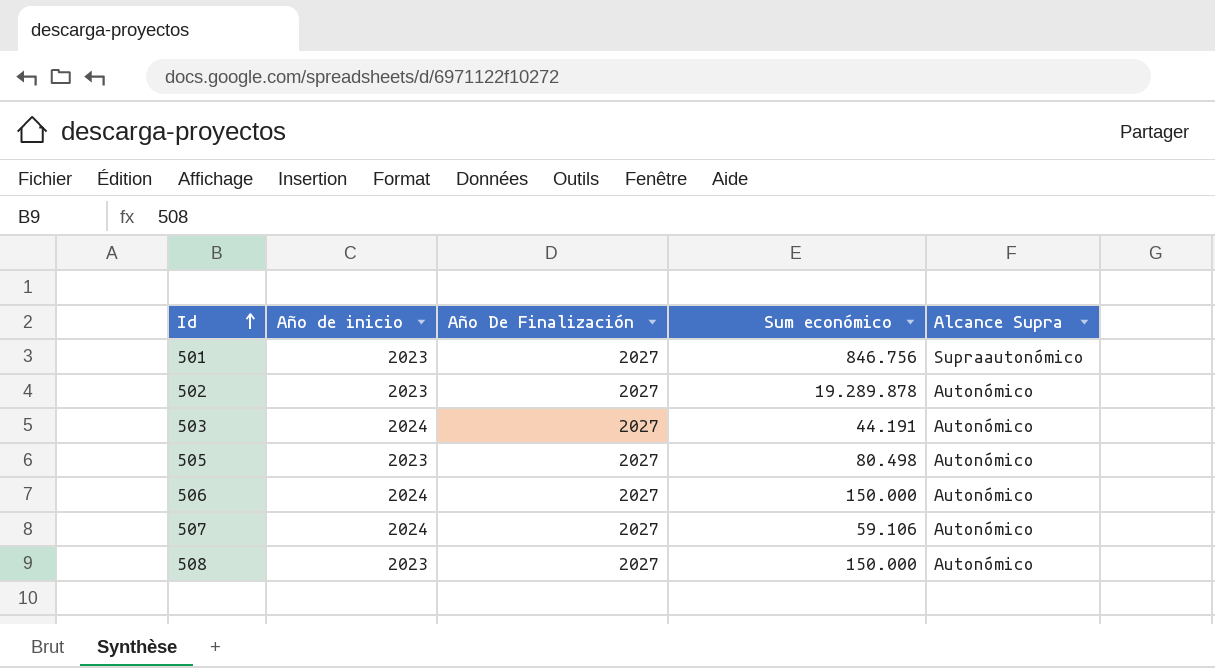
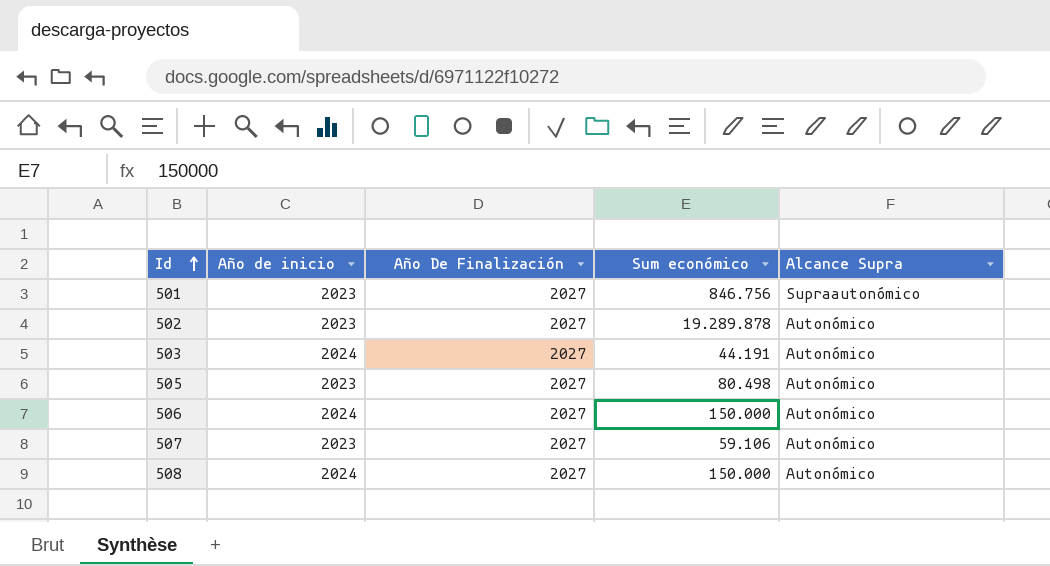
507 | Año de inicio: 2024 -> 2023
508 | Año de inicio: 2023 -> 2024

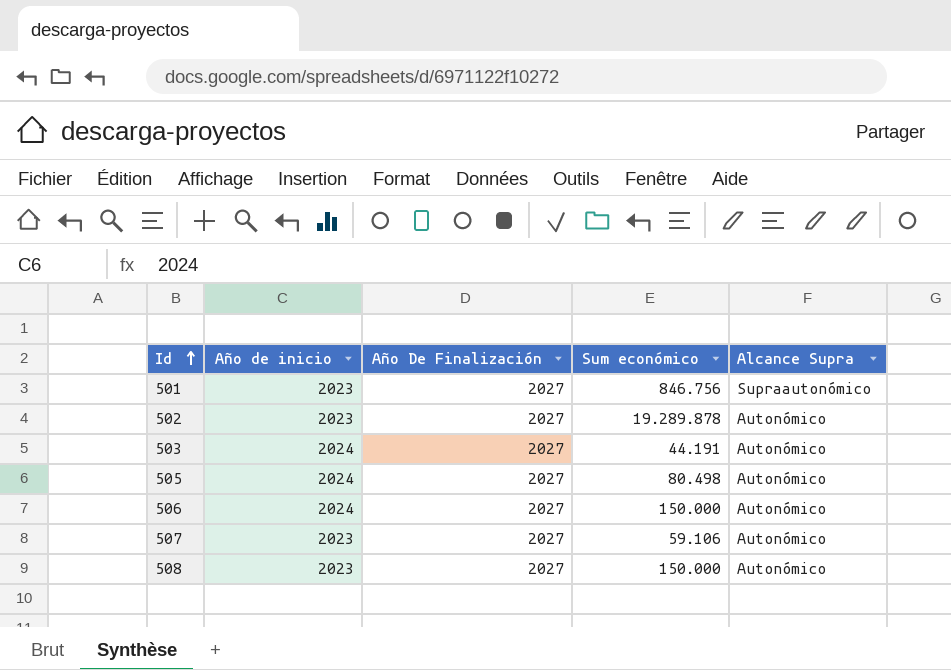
505 | Año de inicio: 2023 -> 2024
508 | Año de inicio: 2024 -> 2023

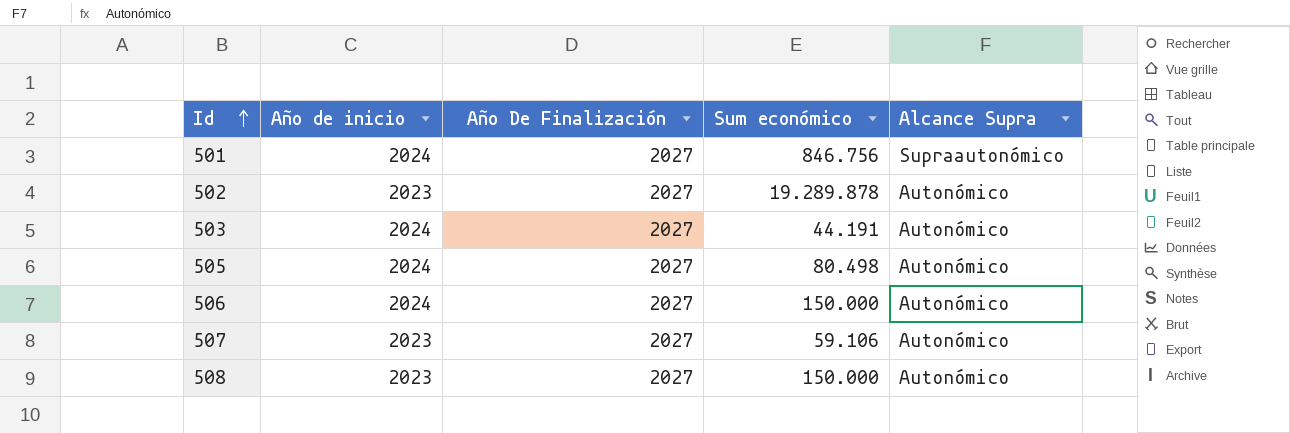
501 | Año de inicio: 2023 -> 2024

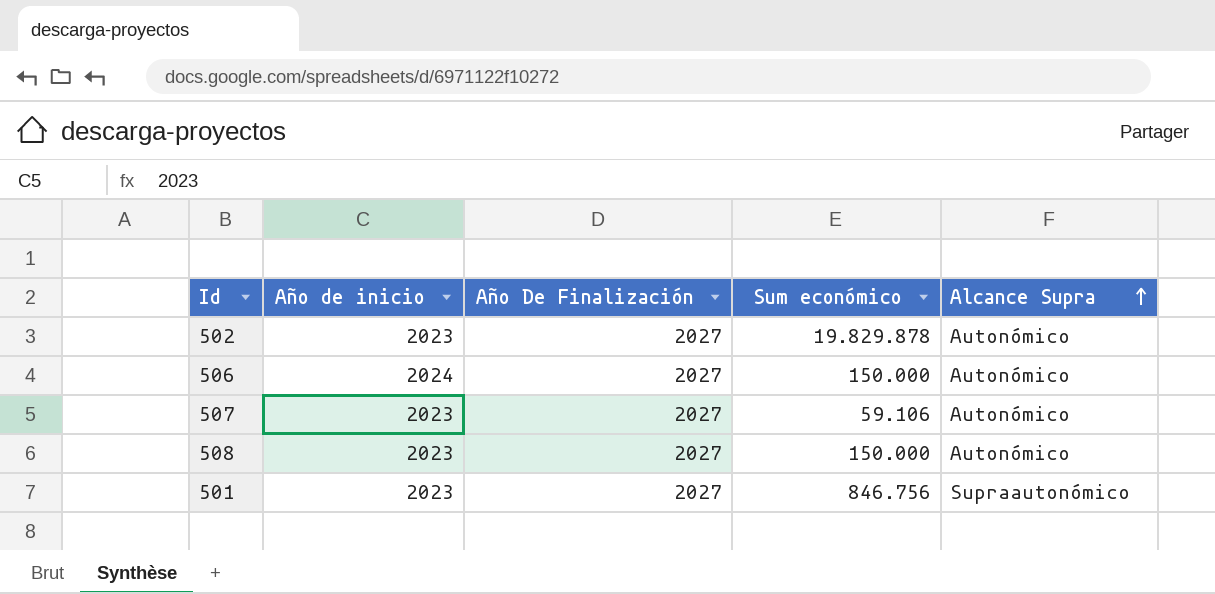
row order: Id ascending -> Alcance Supra ascending
row 503: 2024 | 2027 | 44.191 | Autonómico -> none
row 505: 2024 | 2027 | 80.498 | Autonómico -> none
502 | Sum económico: 19.289.878 -> 19.829.878
501 | Año de inicio: 2024 -> 2023

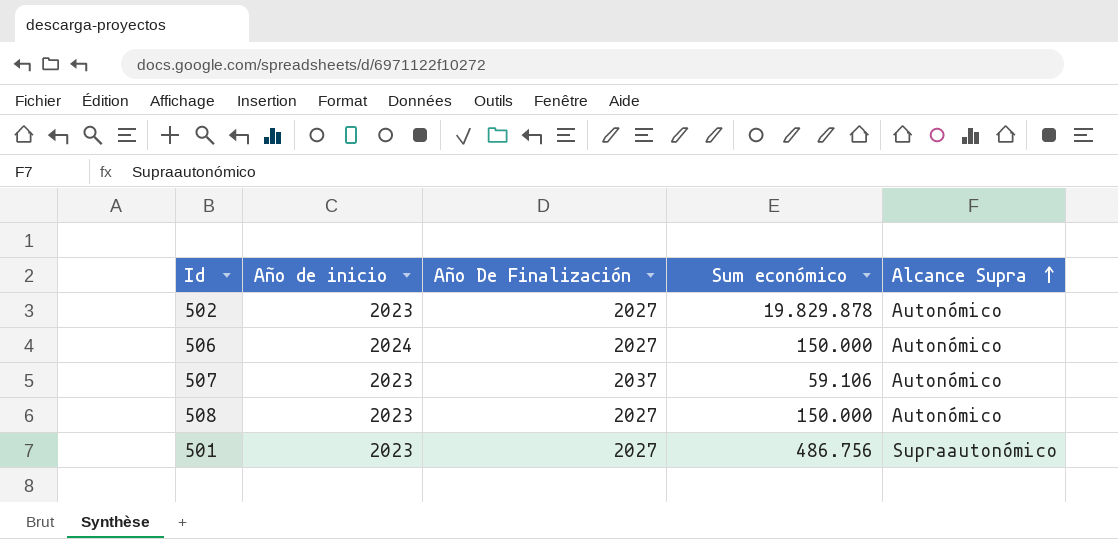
507 | Año De Finalización: 2027 -> 2037
501 | Sum económico: 846.756 -> 486.756

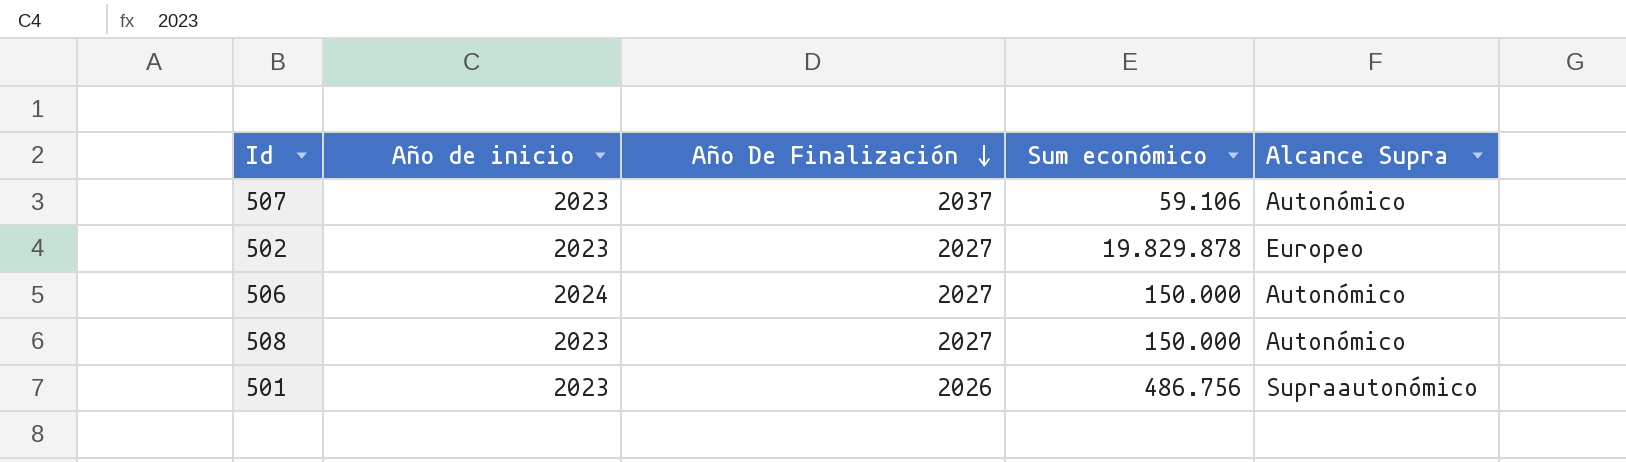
row order: Alcance Supra ascending -> Año De Finalización descending
502 | Alcance Supra: Autonómico -> Europeo
501 | Año De Finalización: 2027 -> 2026

